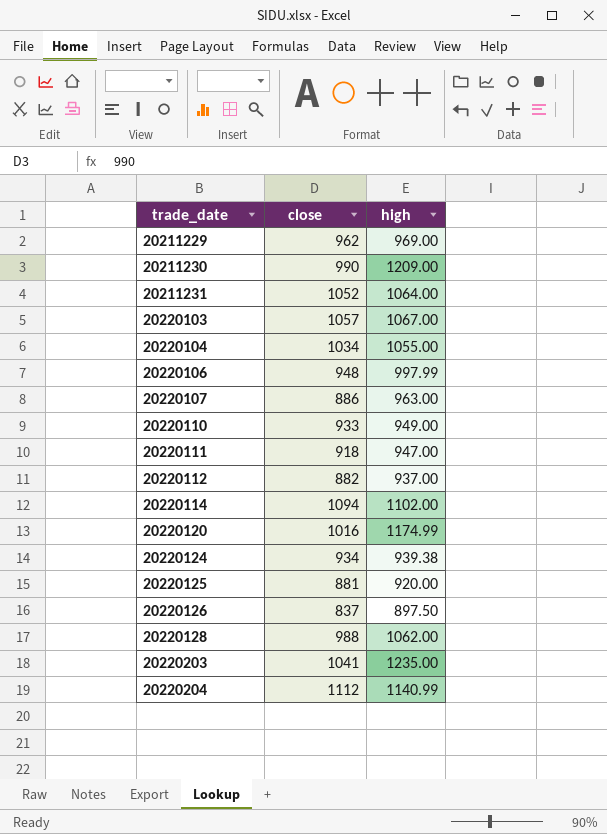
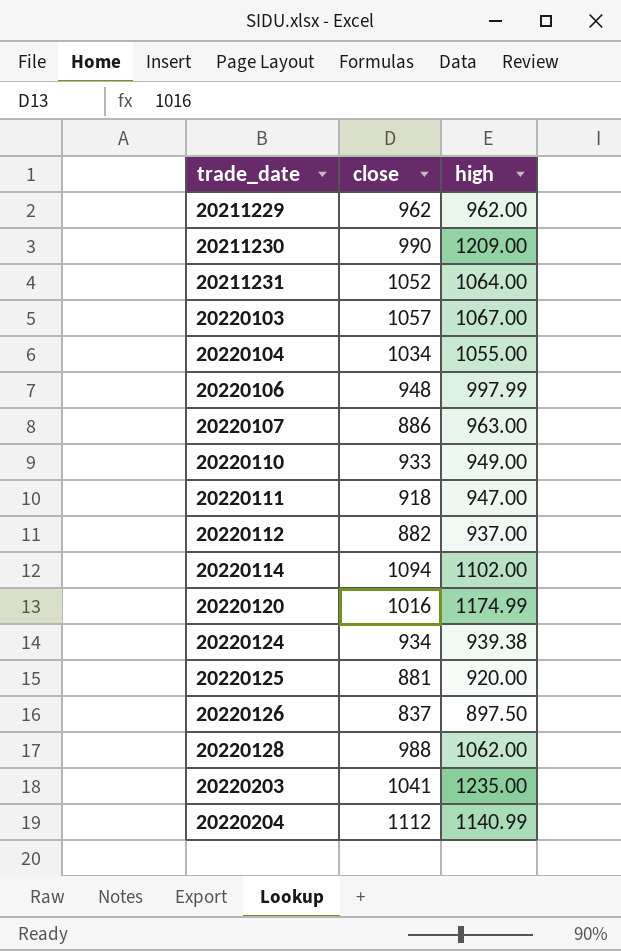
20211229 | high: 969.00 -> 962.00

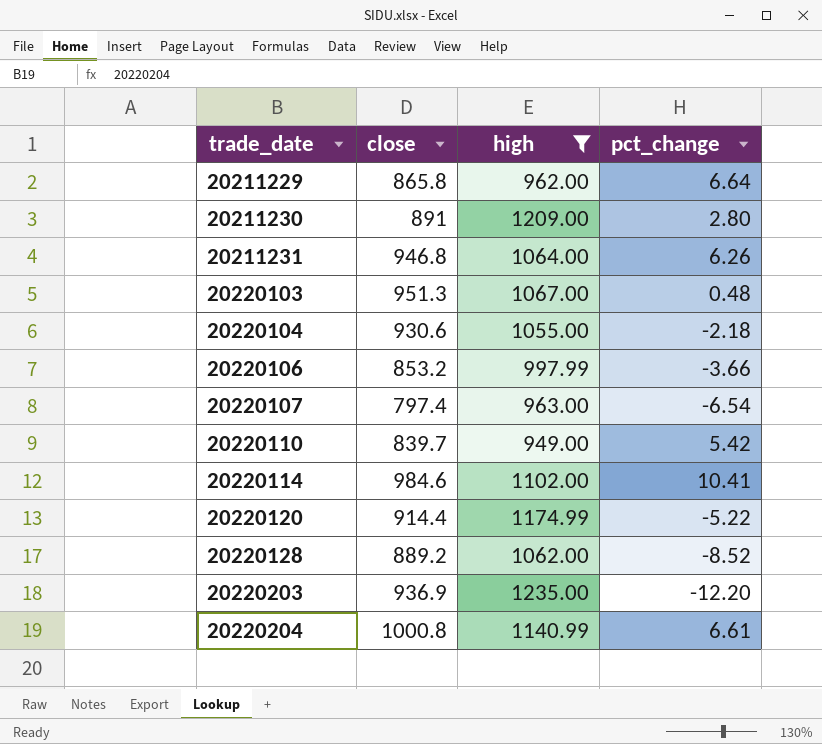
filter: none -> high >= 949.00
column pct_change | position: none -> 4
20211229 | close: 962 -> 865.8
20211230 | close: 990 -> 891
20211231 | close: 1052 -> 946.8
20220103 | close: 1057 -> 951.3
20220104 | close: 1034 -> 930.6
20220106 | close: 948 -> 853.2
20220107 | close: 886 -> 797.4
20220110 | close: 933 -> 839.7
20220114 | close: 1094 -> 984.6
20220120 | close: 1016 -> 914.4
20220128 | close: 988 -> 889.2
20220203 | close: 1041 -> 936.9
20220204 | close: 1112 -> 1000.8

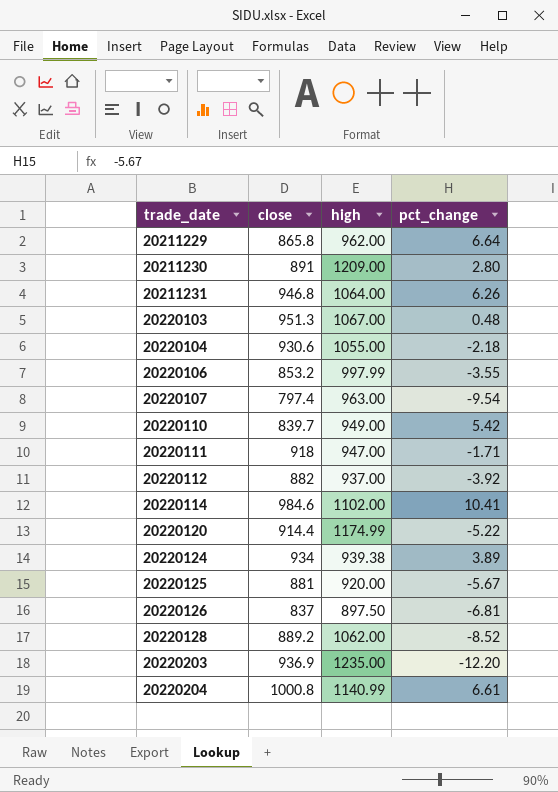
filter: high >= 949.00 -> none
20220106 | pct_change: -3.66 -> -3.55
20220107 | pct_change: -6.54 -> -9.54

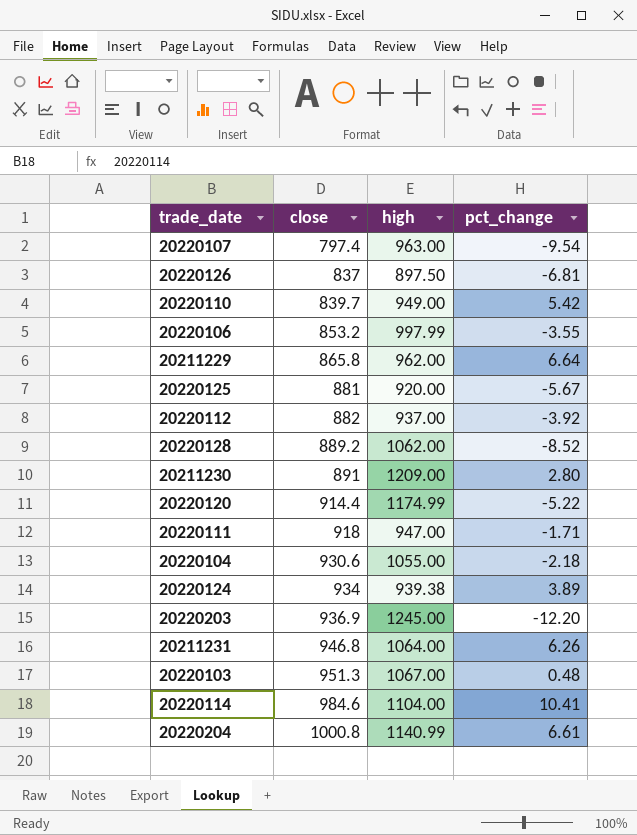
row order: trade_date ascending -> close ascending
20220203 | high: 1235.00 -> 1245.00
20220114 | high: 1102.00 -> 1104.00

